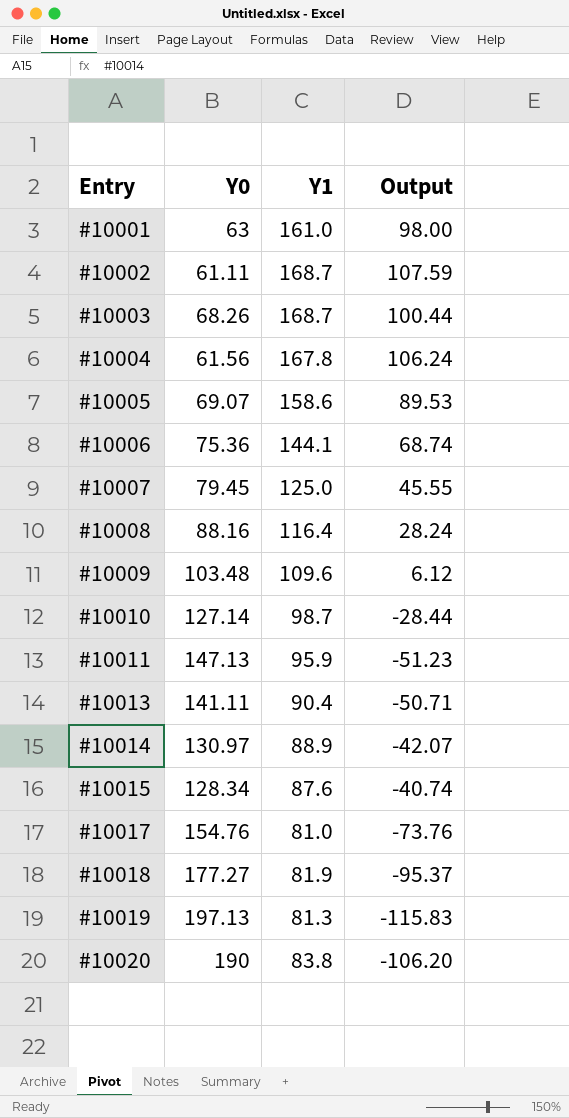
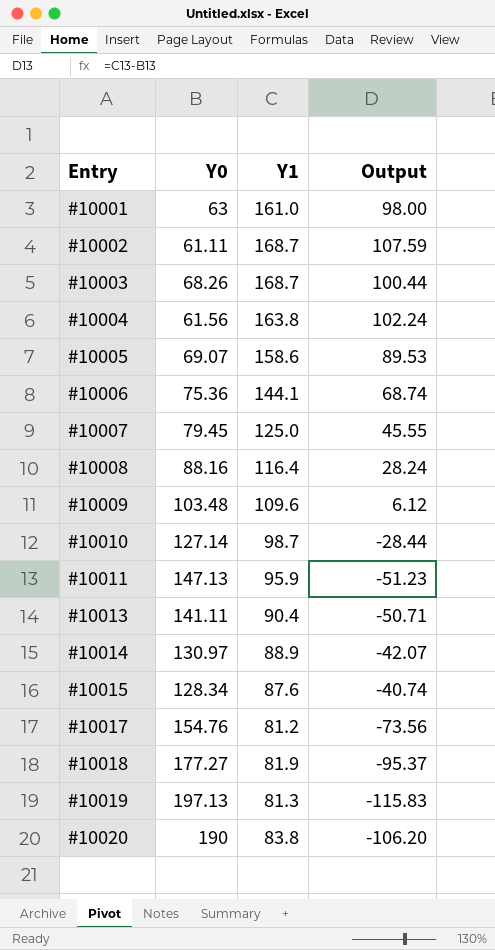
#10004 | Y1: 167.8 -> 163.8
#10004 | Output: 106.24 -> 102.24
#10017 | Y1: 81.0 -> 81.2
#10017 | Output: -73.76 -> -73.56

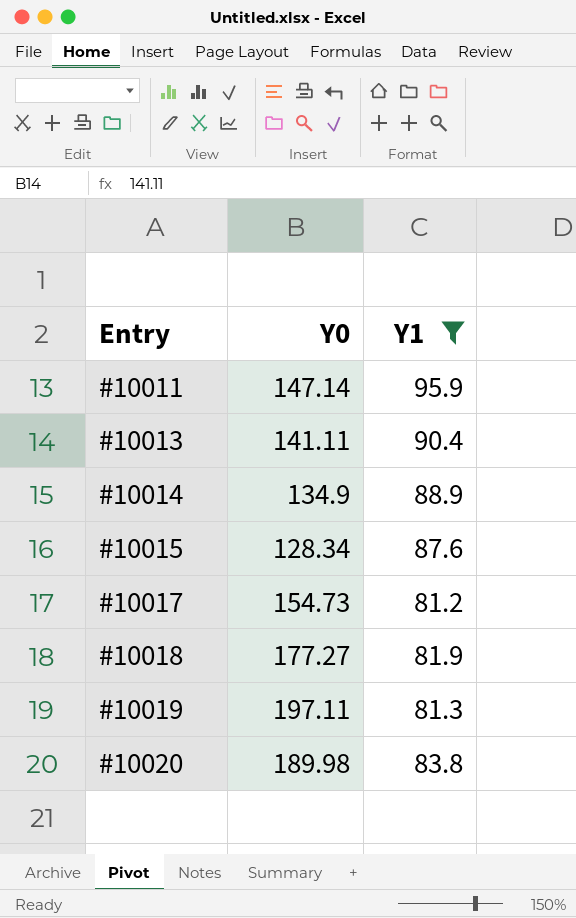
filter: none -> Y1 <= 95.9
column Output | formula: [Y1] - [Y0] -> none
#10011 | Y0: 147.13 -> 147.14
#10014 | Y0: 130.97 -> 134.9
#10017 | Y0: 154.76 -> 154.73
#10019 | Y0: 197.13 -> 197.11
#10020 | Y0: 190 -> 189.98

